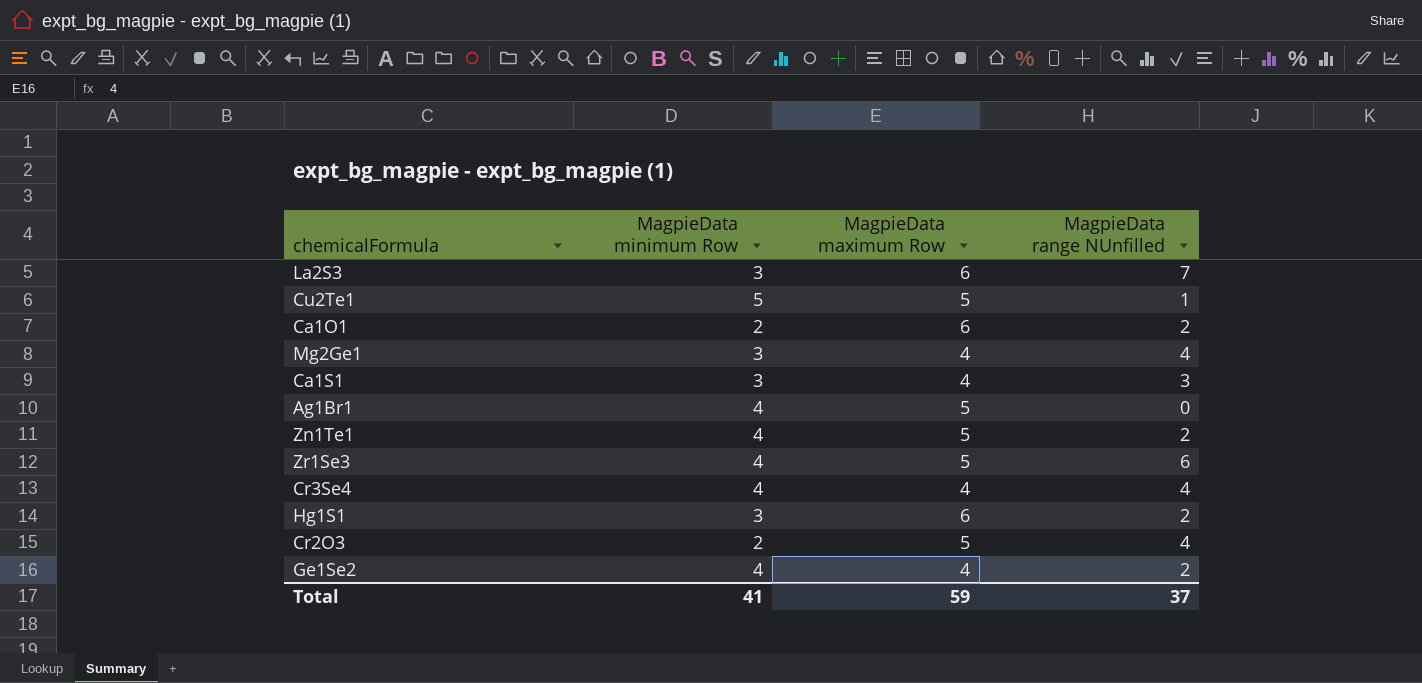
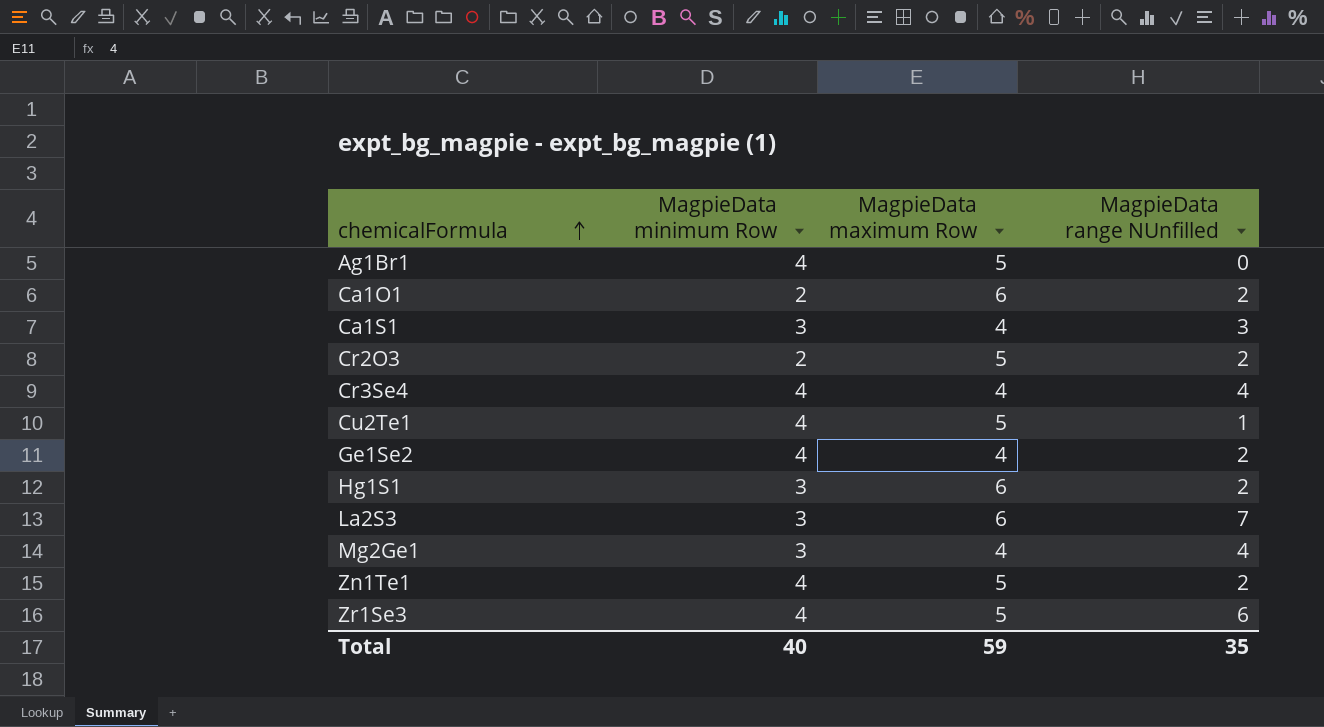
row order: none -> chemicalFormula ascending
Cr2O3 | MagpieData range NUnfilled: 4 -> 2
Cu2Te1 | MagpieData minimum Row: 5 -> 4
Total | MagpieData minimum Row: 41 -> 40
Total | MagpieData range NUnfilled: 37 -> 35

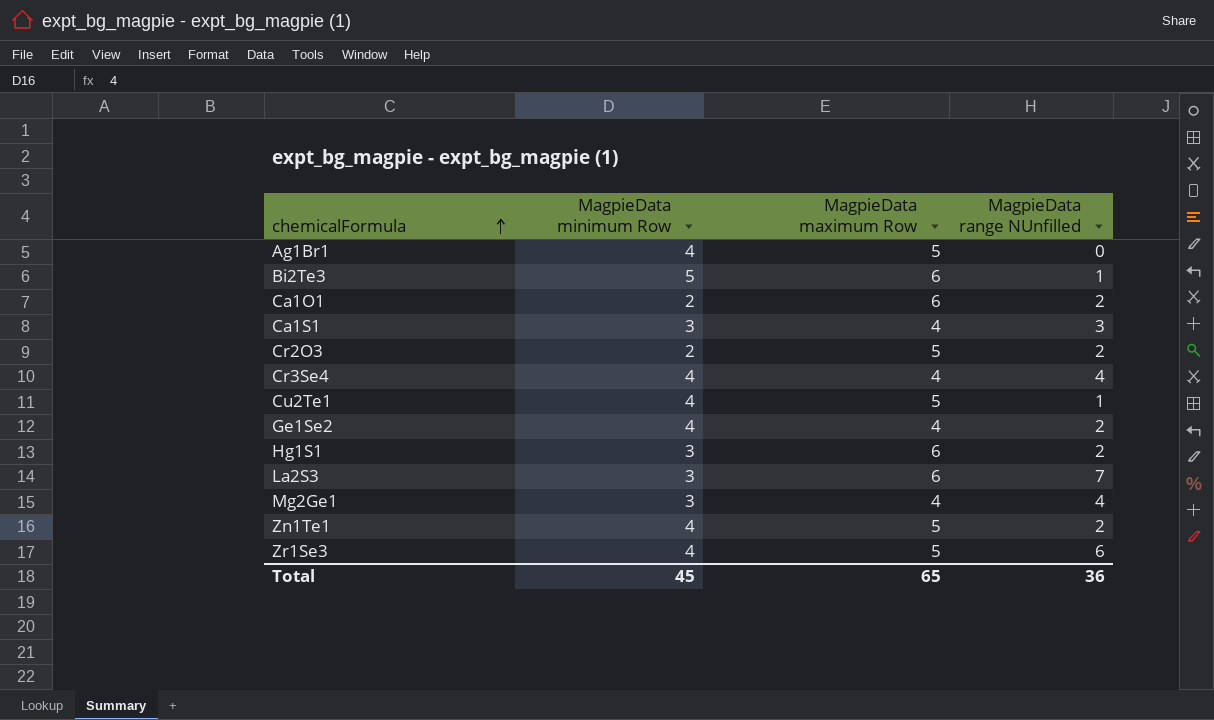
row Bi2Te3: none -> 5 | 6 | 1
Total | MagpieData minimum Row: 40 -> 45
Total | MagpieData maximum Row: 59 -> 65
Total | MagpieData range NUnfilled: 35 -> 36

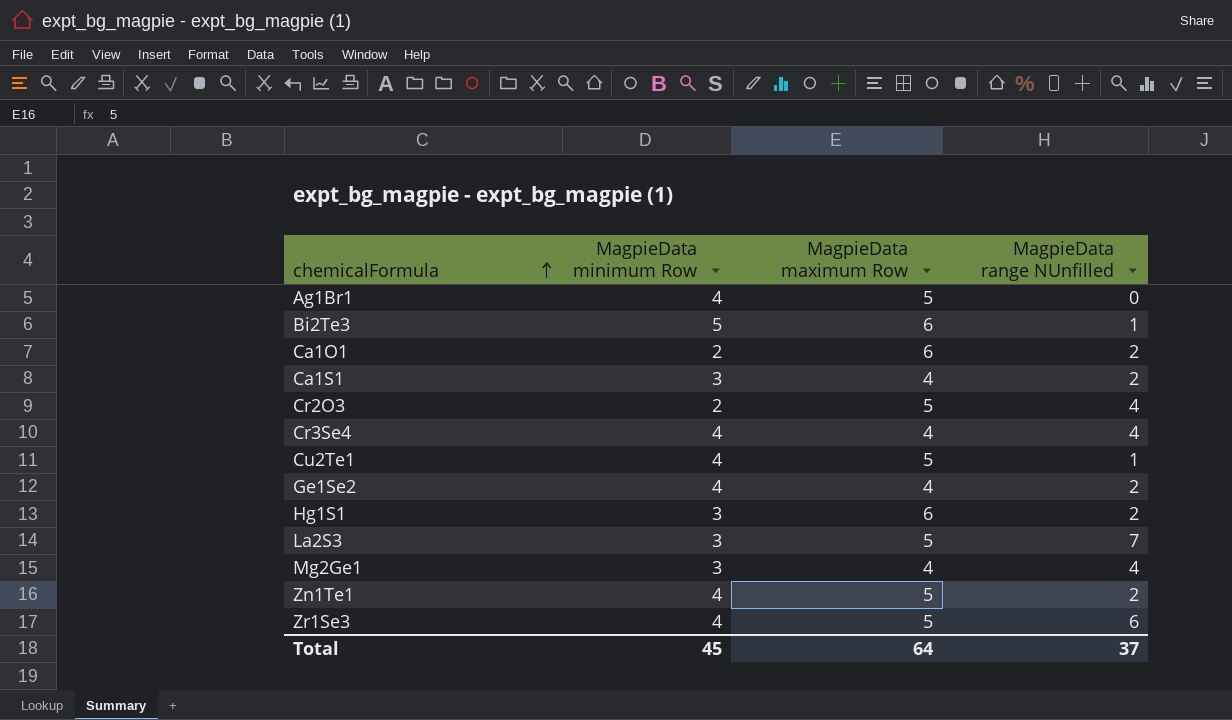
Ca1S1 | MagpieData range NUnfilled: 3 -> 2
Cr2O3 | MagpieData range NUnfilled: 2 -> 4
La2S3 | MagpieData maximum Row: 6 -> 5
Total | MagpieData maximum Row: 65 -> 64
Total | MagpieData range NUnfilled: 36 -> 37

